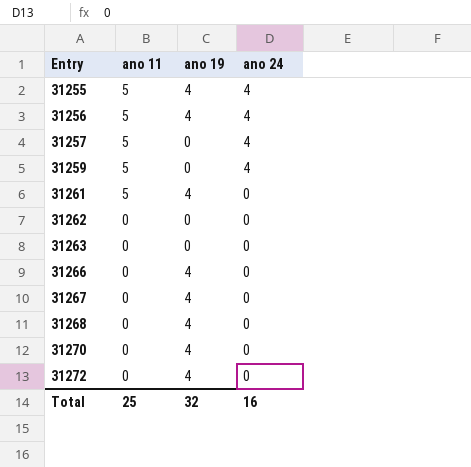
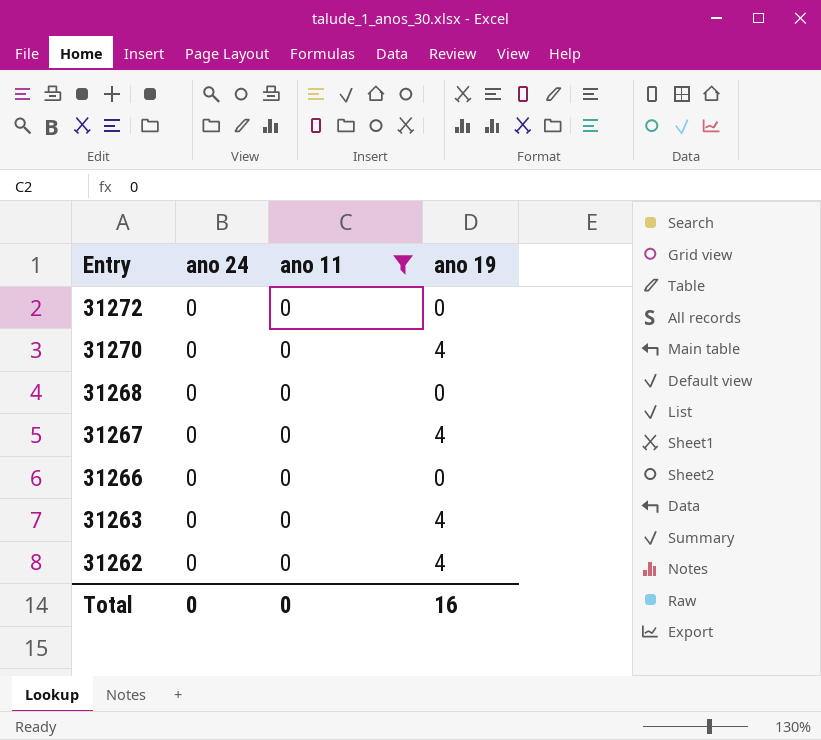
filter: none -> ano 11 = 0
row order: Entry ascending -> Entry descending
column ano 24 | position: 4 -> 2
31272 | ano 19: 4 -> 0
31268 | ano 19: 4 -> 0
31266 | ano 19: 4 -> 0
31263 | ano 19: 0 -> 4
31262 | ano 19: 0 -> 4
Total | ano 24: 16 -> 0
Total | ano 11: 25 -> 0
Total | ano 19: 32 -> 16

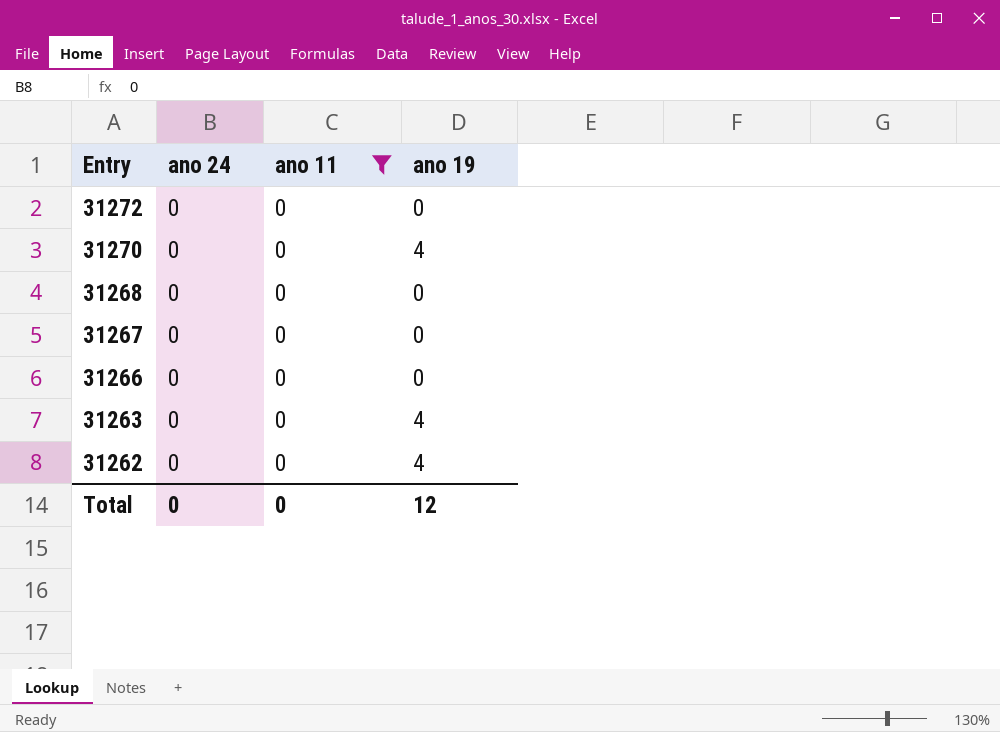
31267 | ano 19: 4 -> 0
Total | ano 19: 16 -> 12

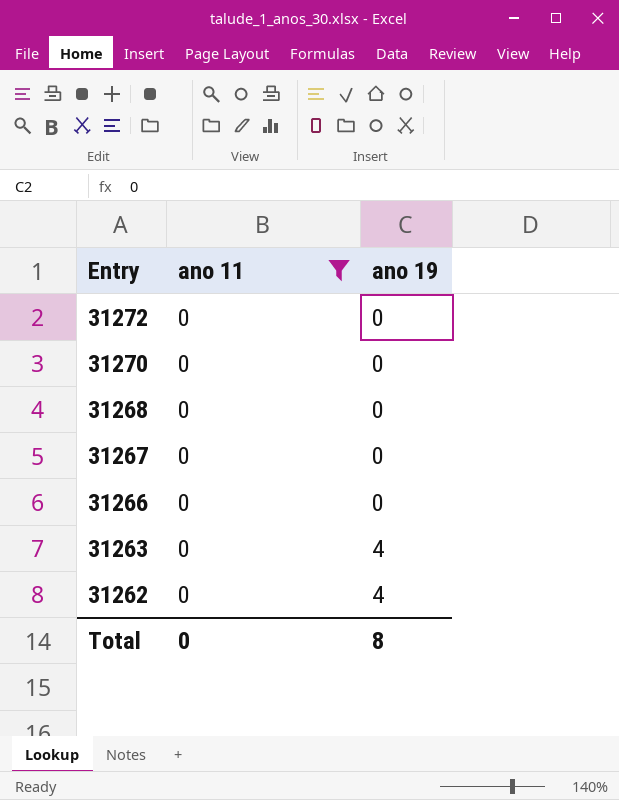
column ano 24 | position: 2 -> none
31270 | ano 19: 4 -> 0
Total | ano 19: 12 -> 8

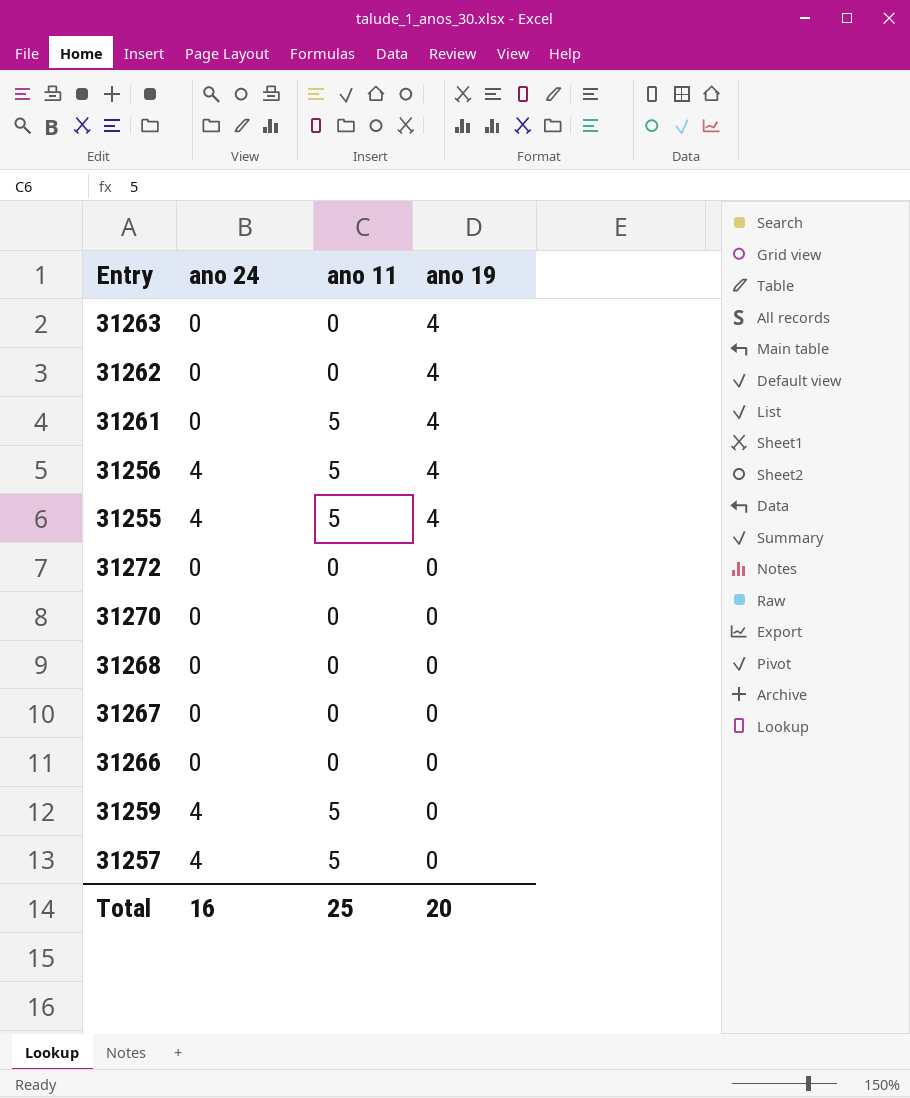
filter: ano 11 = 0 -> none
row order: Entry descending -> ano 19 descending
column ano 24 | position: none -> 2
Total | ano 11: 0 -> 25
Total | ano 19: 8 -> 20

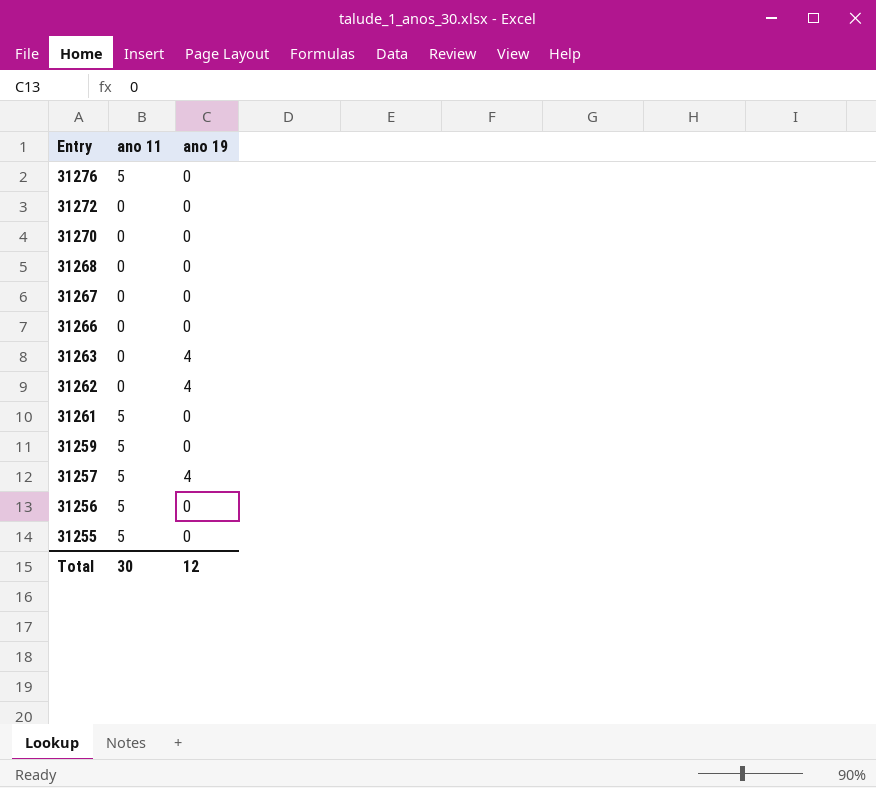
row order: ano 19 descending -> Entry descending
column ano 24 | position: 2 -> none
row 31276: none -> 5 | 0
31261 | ano 19: 4 -> 0
31257 | ano 19: 0 -> 4
31256 | ano 19: 4 -> 0
31255 | ano 19: 4 -> 0
Total | ano 11: 25 -> 30
Total | ano 19: 20 -> 12

